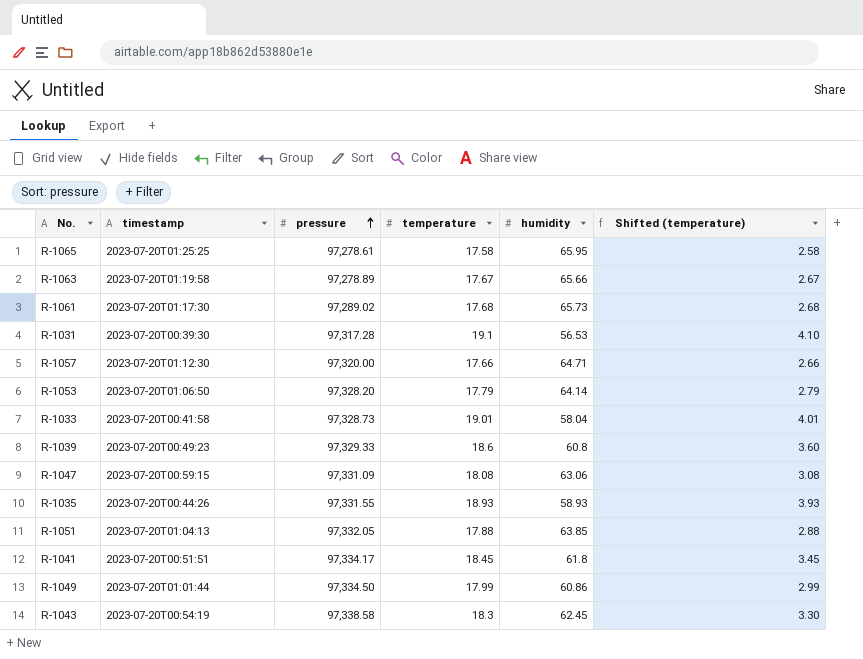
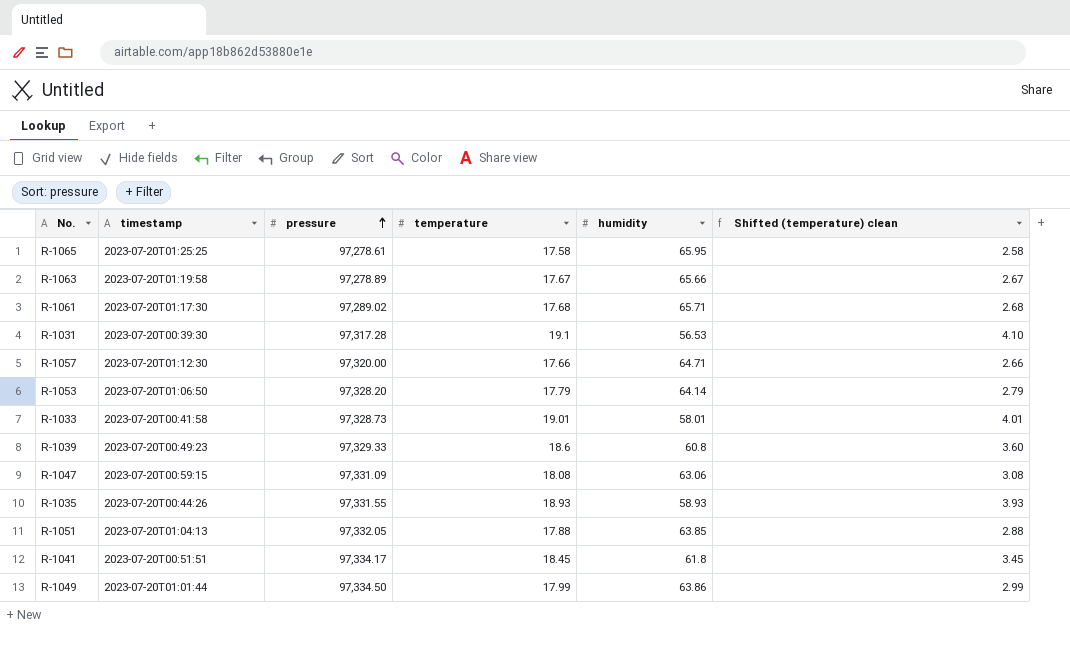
column name: Shifted (temperature) -> Shifted (temperature) clean
row R-1043: 2023-07-20T00:54:19 | 97,338.58 | 18.3 | 62.45 | 3.30 -> none
R-1061 | humidity: 65.73 -> 65.71
R-1033 | humidity: 58.04 -> 58.01
R-1049 | humidity: 60.86 -> 63.86

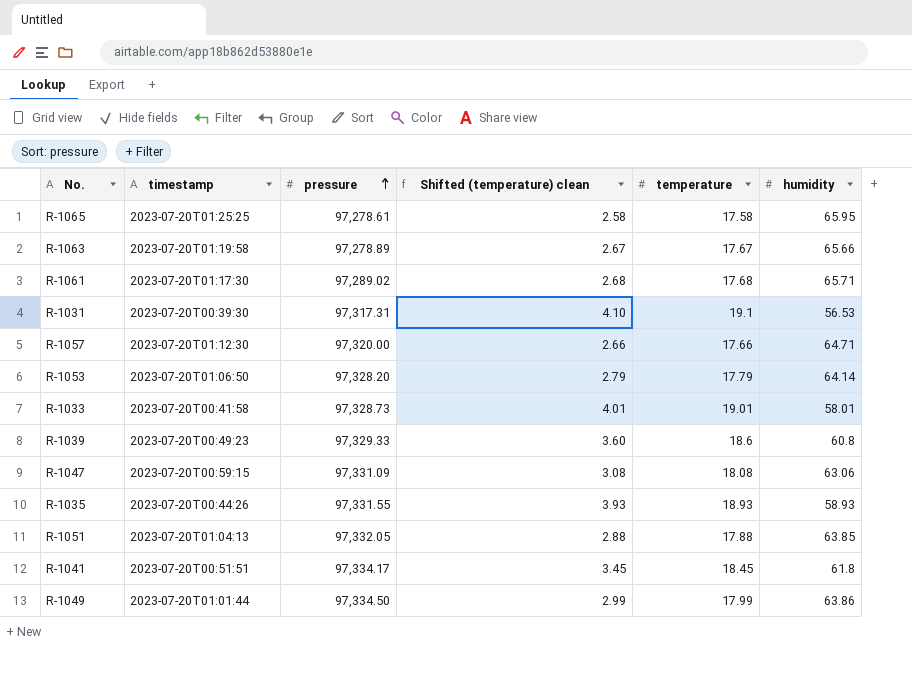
column Shifted (temperature) clean | position: 6 -> 4
R-1031 | pressure: 97,317.28 -> 97,317.31

